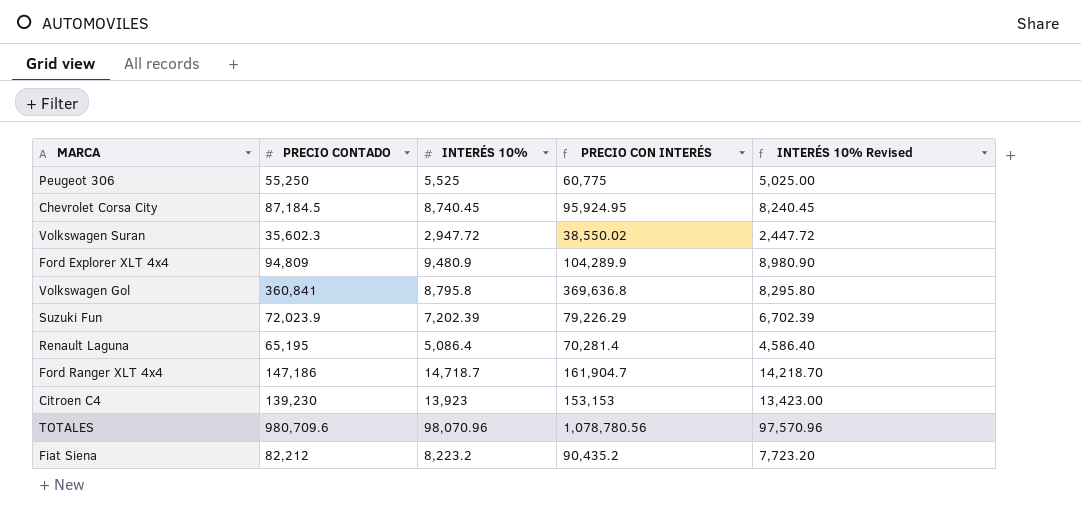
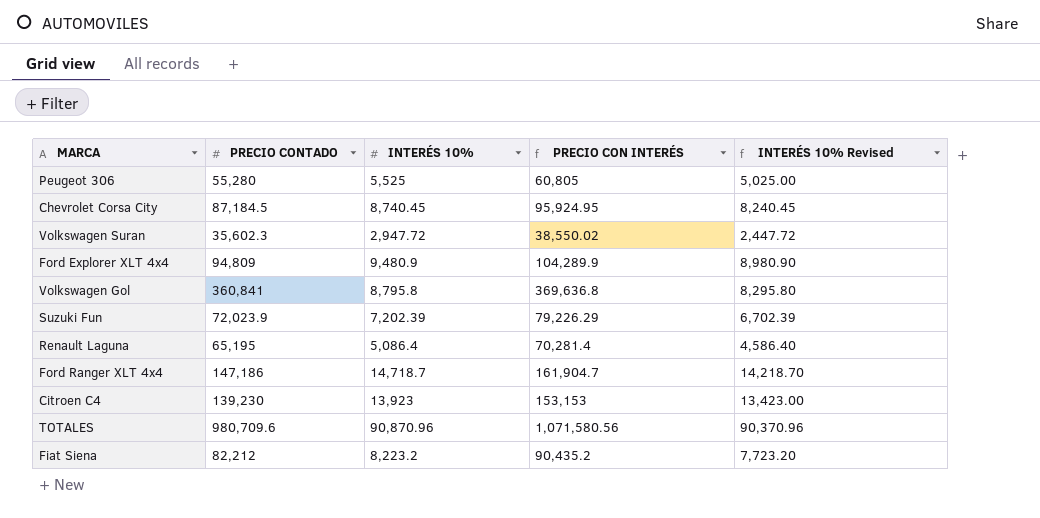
Peugeot 306 | PRECIO CONTADO: 55,250 -> 55,280
Peugeot 306 | PRECIO CON INTERÉS: 60,775 -> 60,805
TOTALES | INTERÉS 10%: 98,070.96 -> 90,870.96
TOTALES | PRECIO CON INTERÉS: 1,078,780.56 -> 1,071,580.56
TOTALES | INTERÉS 10% Revised: 97,570.96 -> 90,370.96

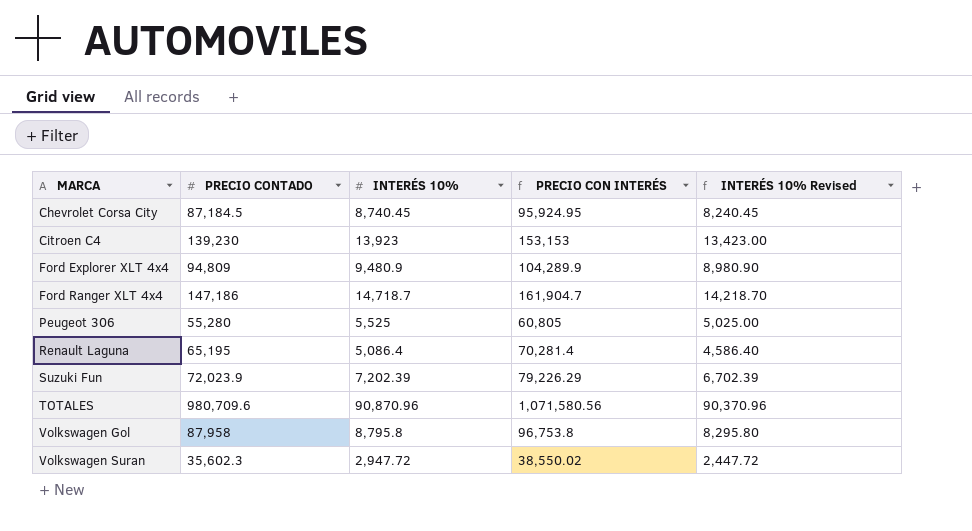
row order: none -> MARCA ascending
row Fiat Siena: 82,212 | 8,223.2 | 90,435.2 | 7,723.20 -> none
Volkswagen Gol | PRECIO CONTADO: 360,841 -> 87,958
Volkswagen Gol | PRECIO CON INTERÉS: 369,636.8 -> 96,753.8

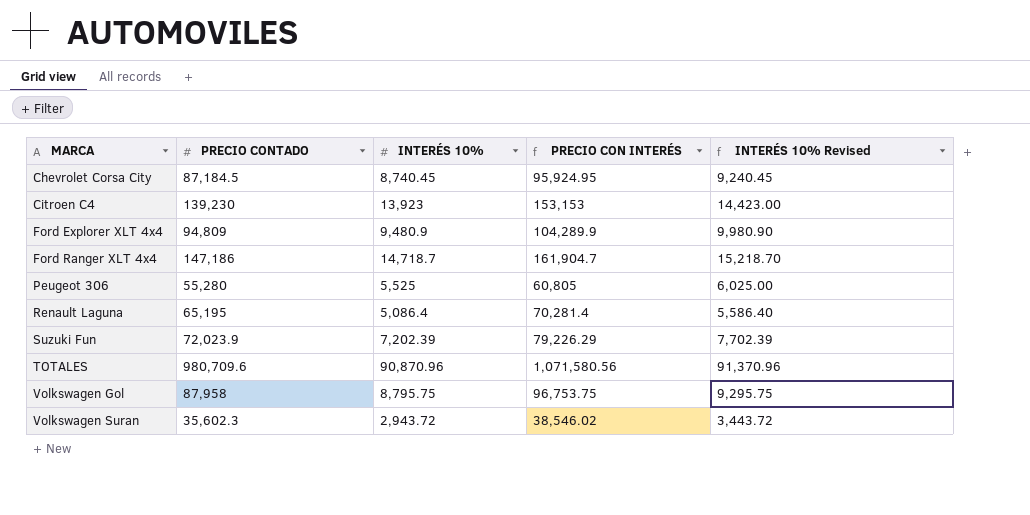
column INTERÉS 10% Revised | formula: [INTERÉS 10%] - 500 -> [INTERÉS 10%] + 500
Volkswagen Gol | INTERÉS 10%: 8,795.8 -> 8,795.75
Volkswagen Gol | PRECIO CON INTERÉS: 96,753.8 -> 96,753.75
Volkswagen Suran | INTERÉS 10%: 2,947.72 -> 2,943.72
Volkswagen Suran | PRECIO CON INTERÉS: 38,550.02 -> 38,546.02

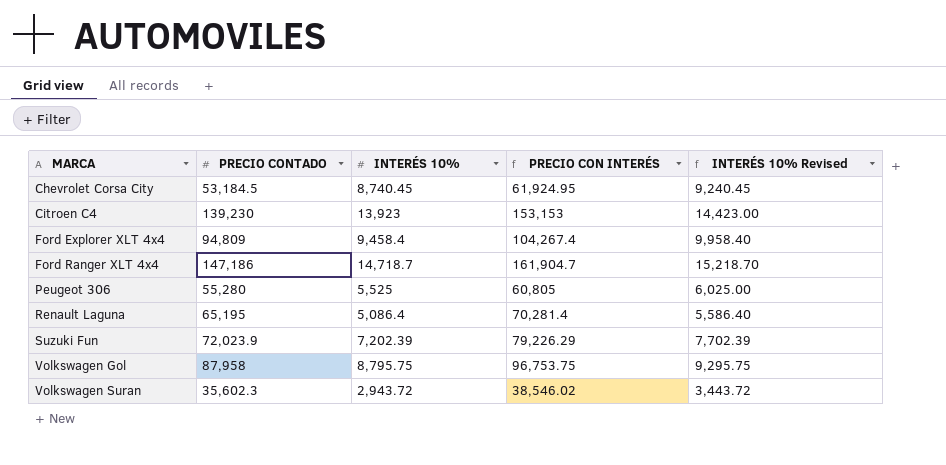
row TOTALES: 980,709.6 | 90,870.96 | 1,071,580.56 | 91,370.96 -> none
Chevrolet Corsa City | PRECIO CONTADO: 87,184.5 -> 53,184.5
Chevrolet Corsa City | PRECIO CON INTERÉS: 95,924.95 -> 61,924.95
Ford Explorer XLT 4x4 | INTERÉS 10%: 9,480.9 -> 9,458.4
Ford Explorer XLT 4x4 | PRECIO CON INTERÉS: 104,289.9 -> 104,267.4
Ford Explorer XLT 4x4 | INTERÉS 10% Revised: 9,980.90 -> 9,958.40

